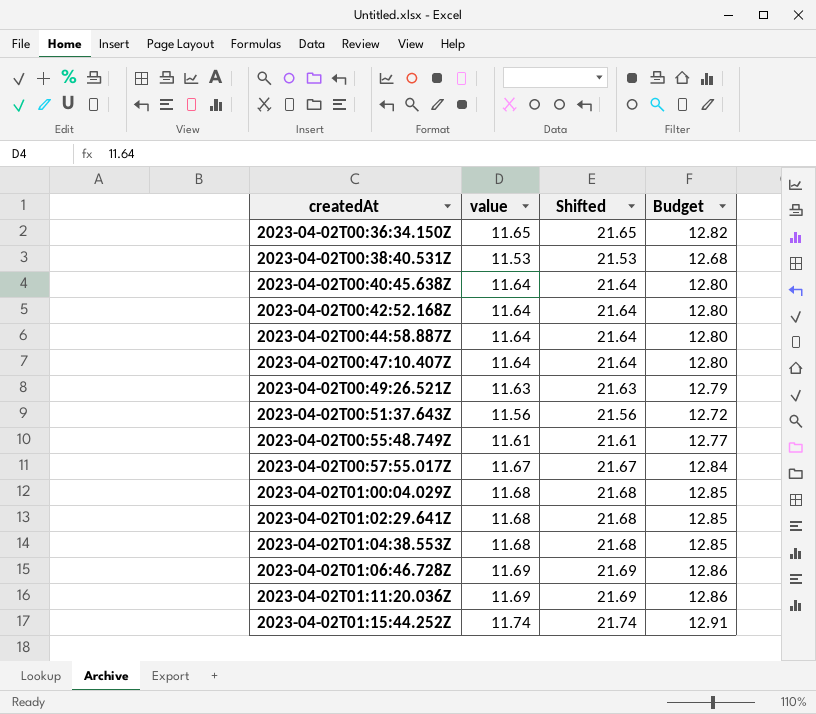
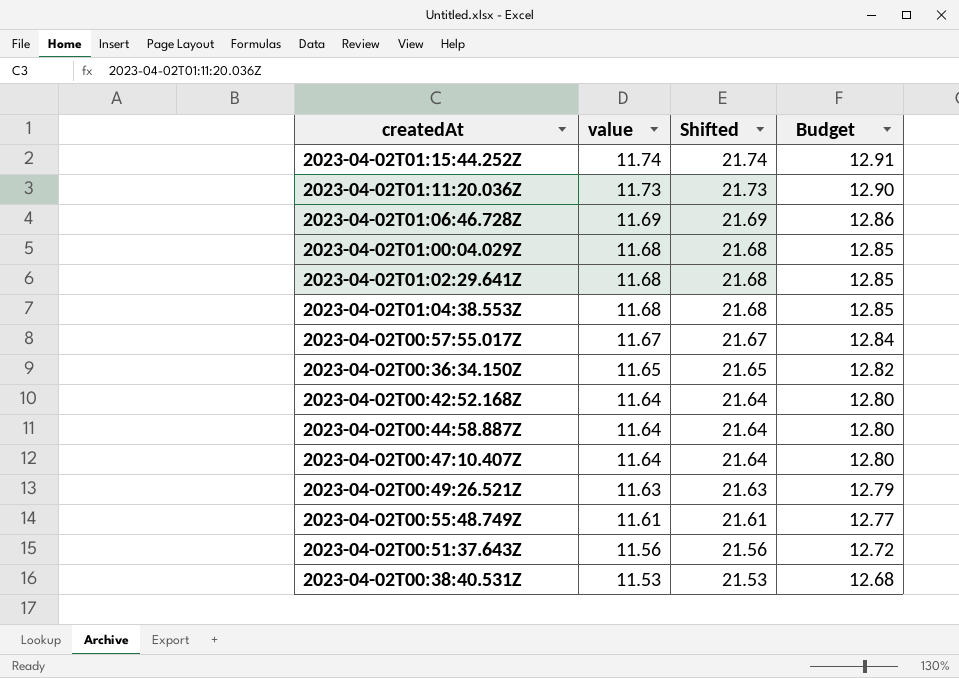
row order: createdAt ascending -> value descending
row 2023-04-02T00:40:45.638Z: 11.64 | 21.64 | 12.80 -> none
2023-04-02T01:11:20.036Z | value: 11.69 -> 11.73
2023-04-02T01:11:20.036Z | Shifted: 21.69 -> 21.73
2023-04-02T01:11:20.036Z | Budget: 12.86 -> 12.90

